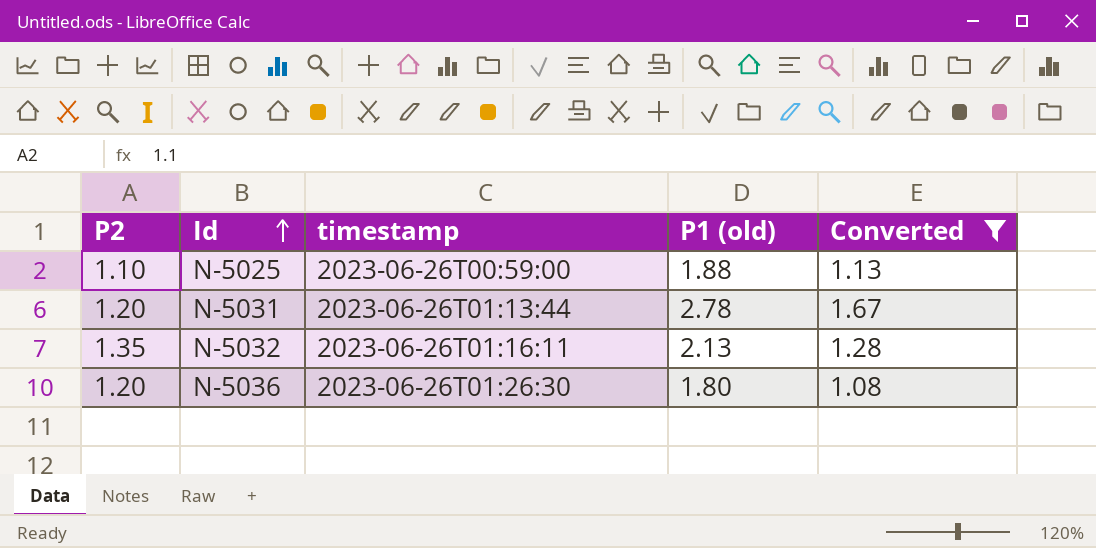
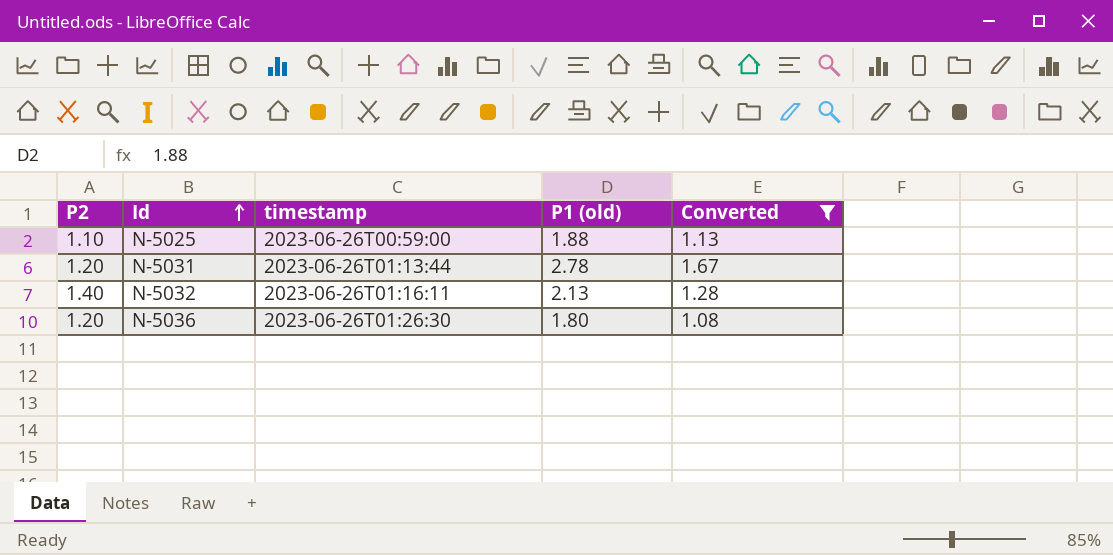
N-5032 | P2: 1.35 -> 1.40

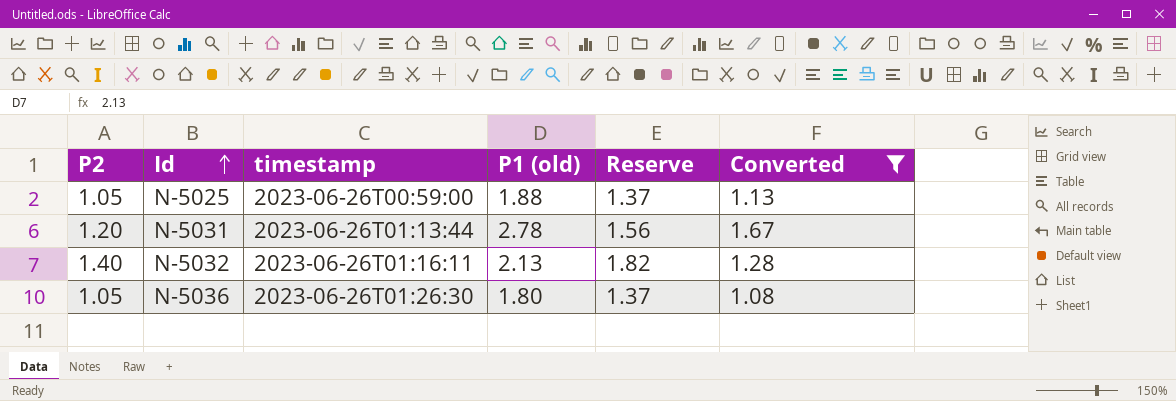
column Reserve | formula: none -> [P2] * 1.3
N-5025 | P2: 1.10 -> 1.05
N-5036 | P2: 1.20 -> 1.05

